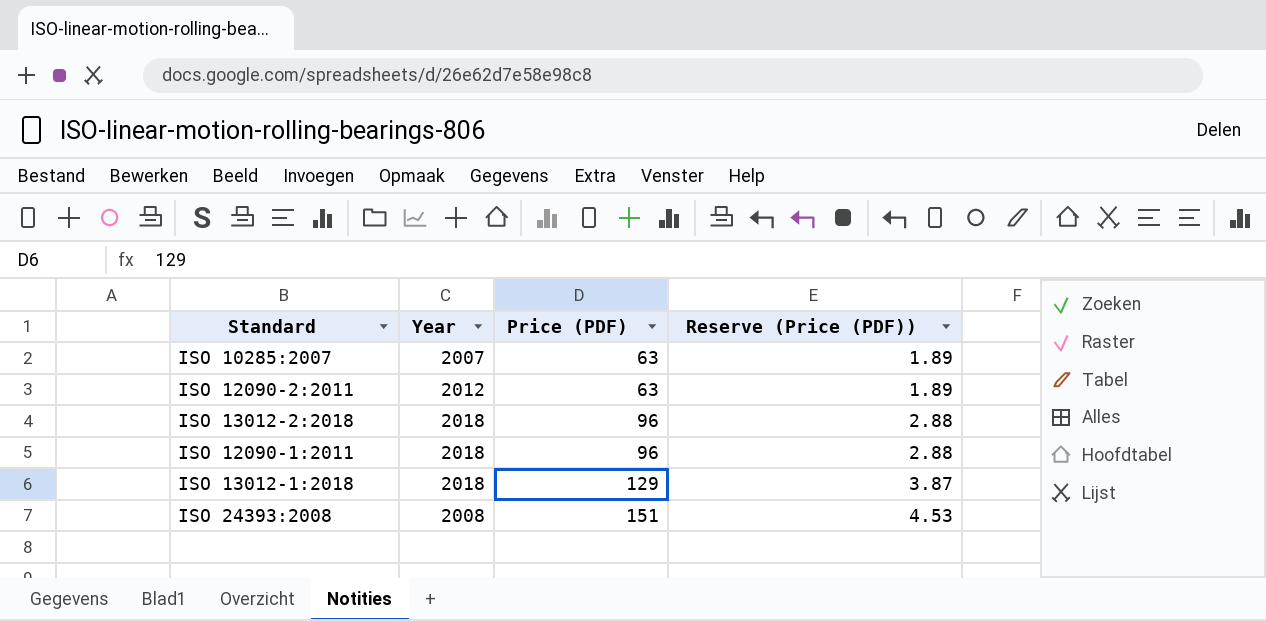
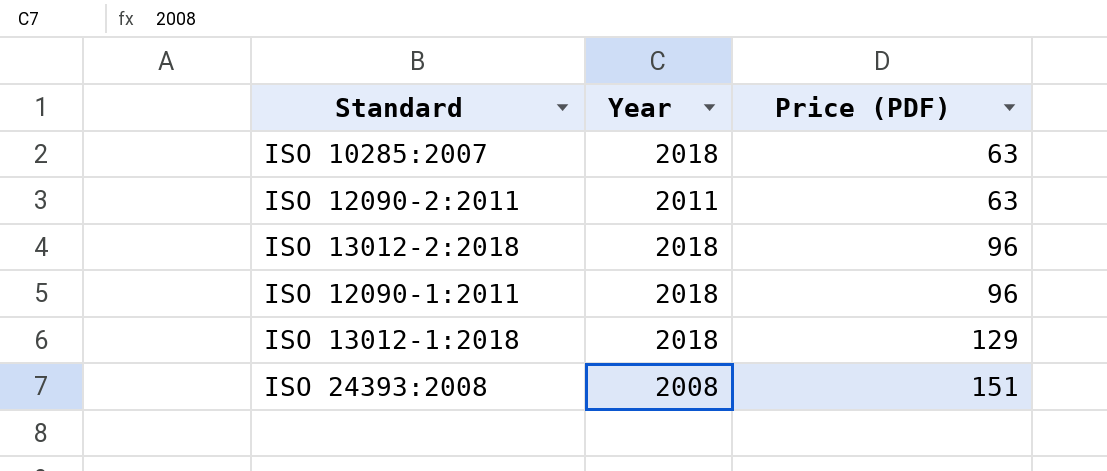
column Reserve (Price (PDF)) | formula: [Price (PDF)] * 0.03 -> none
ISO 10285:2007 | Year: 2007 -> 2018
ISO 12090-2:2011 | Year: 2012 -> 2011

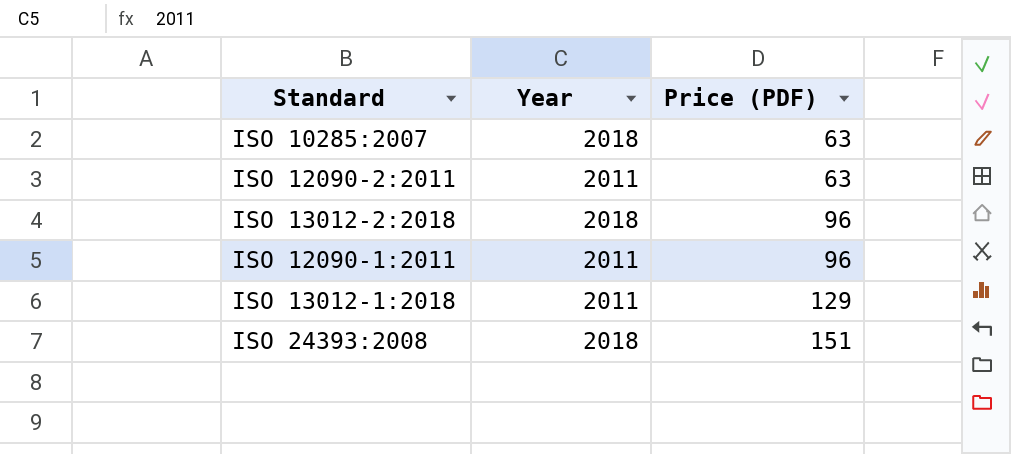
ISO 12090-1:2011 | Year: 2018 -> 2011
ISO 13012-1:2018 | Year: 2018 -> 2011
ISO 24393:2008 | Year: 2008 -> 2018

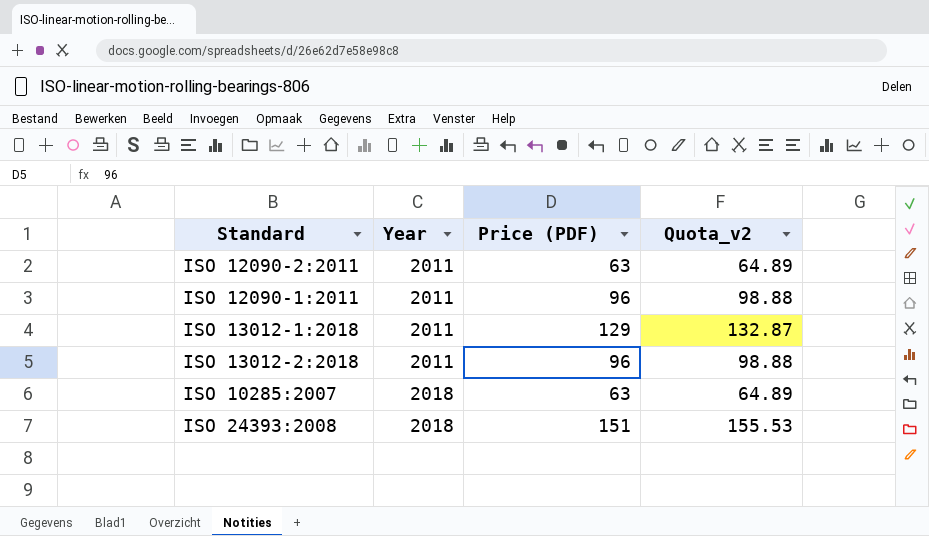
row order: Price (PDF) ascending -> Year ascending
column Quota_v2 | formula: none -> [Price (PDF)] * 1.03
ISO 13012-2:2018 | Year: 2018 -> 2011

